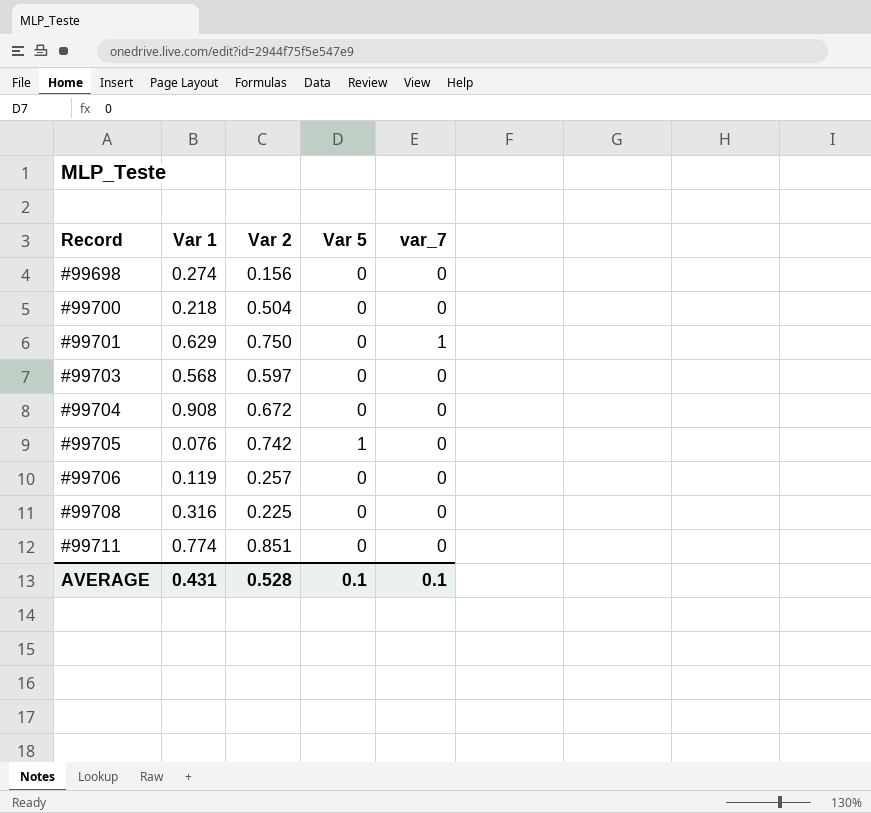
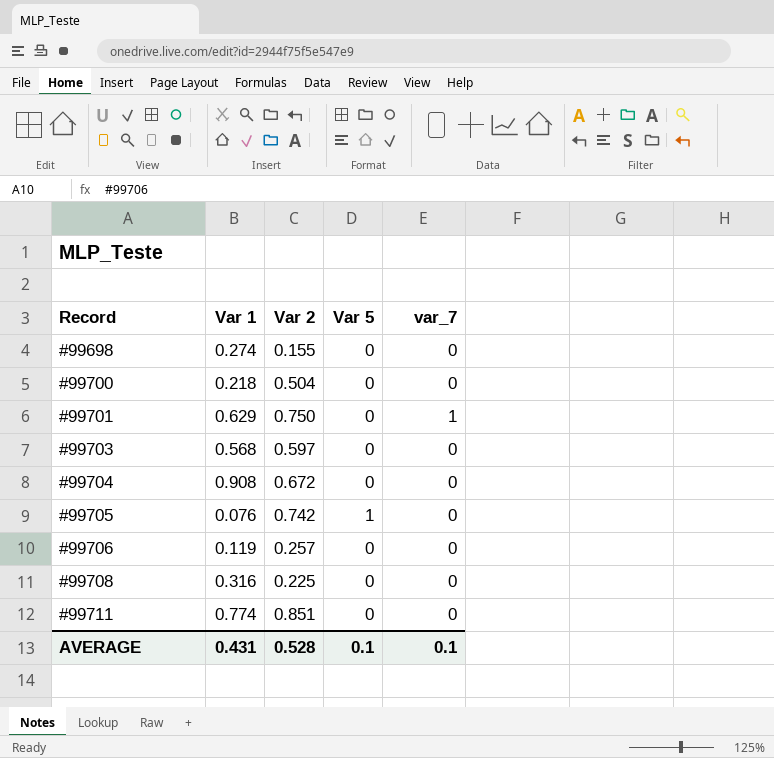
#99698 | Var 2: 0.156 -> 0.155

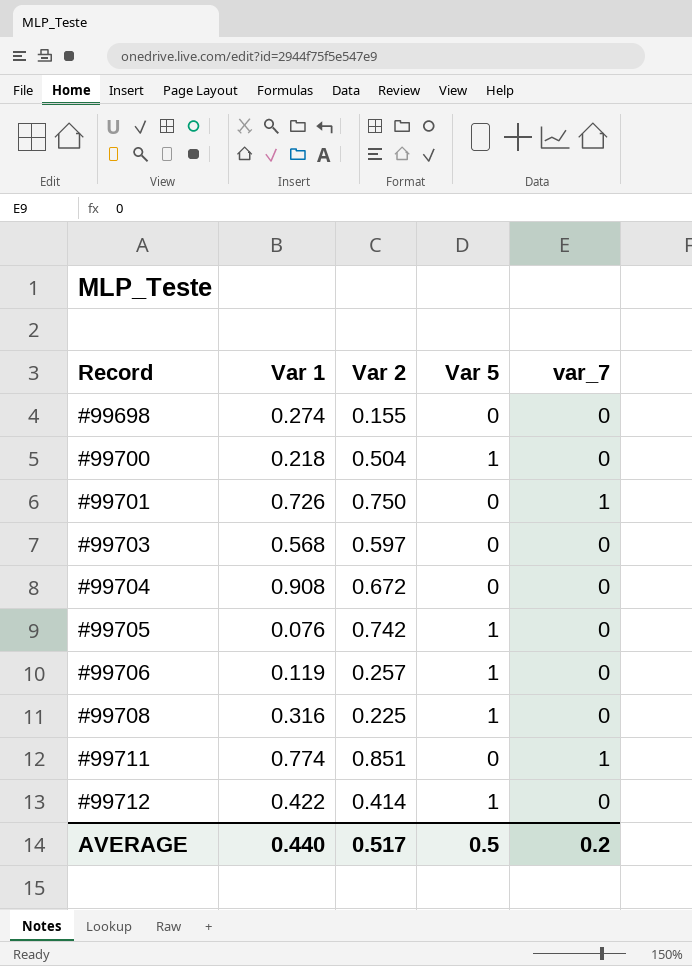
#99700 | Var 5: 0 -> 1
#99701 | Var 1: 0.629 -> 0.726
#99706 | Var 5: 0 -> 1
#99708 | Var 5: 0 -> 1
#99711 | var_7: 0 -> 1
row #99712: none -> 0.422 | 0.414 | 1 | 0
AVERAGE | Var 1: 0.431 -> 0.440
AVERAGE | Var 2: 0.528 -> 0.517
AVERAGE | Var 5: 0.1 -> 0.5
AVERAGE | var_7: 0.1 -> 0.2

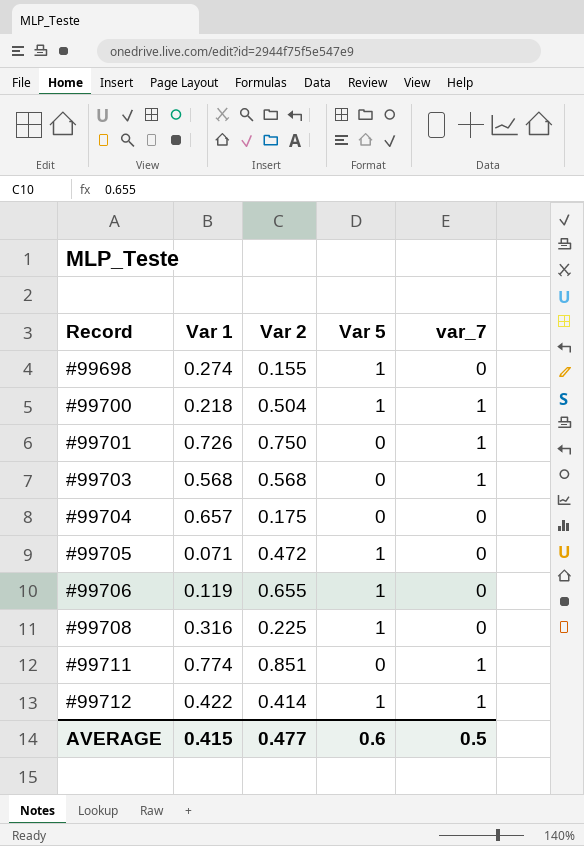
#99698 | Var 5: 0 -> 1
#99700 | var_7: 0 -> 1
#99703 | Var 2: 0.597 -> 0.568
#99703 | var_7: 0 -> 1
#99704 | Var 1: 0.908 -> 0.657
#99704 | Var 2: 0.672 -> 0.175
#99705 | Var 1: 0.076 -> 0.071
#99705 | Var 2: 0.742 -> 0.472
#99706 | Var 2: 0.257 -> 0.655
#99712 | var_7: 0 -> 1
AVERAGE | Var 1: 0.440 -> 0.415
AVERAGE | Var 2: 0.517 -> 0.477
AVERAGE | Var 5: 0.5 -> 0.6
AVERAGE | var_7: 0.2 -> 0.5

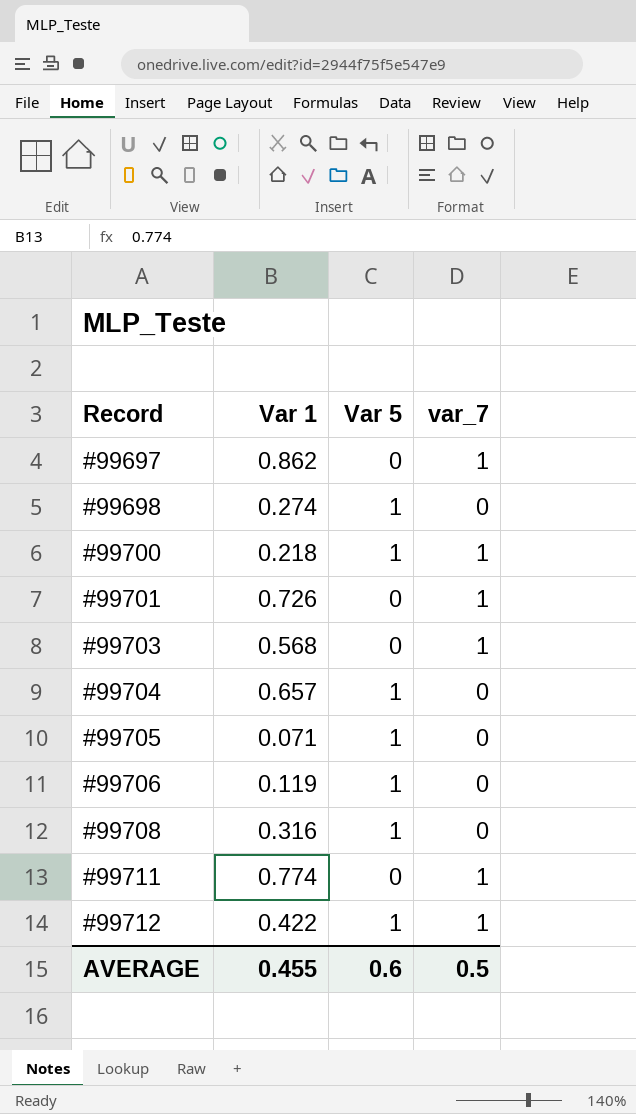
column Var 2 | position: 3 -> none
row #99697: none -> 0.862 | 0 | 1
#99704 | Var 5: 0 -> 1
AVERAGE | Var 1: 0.415 -> 0.455

